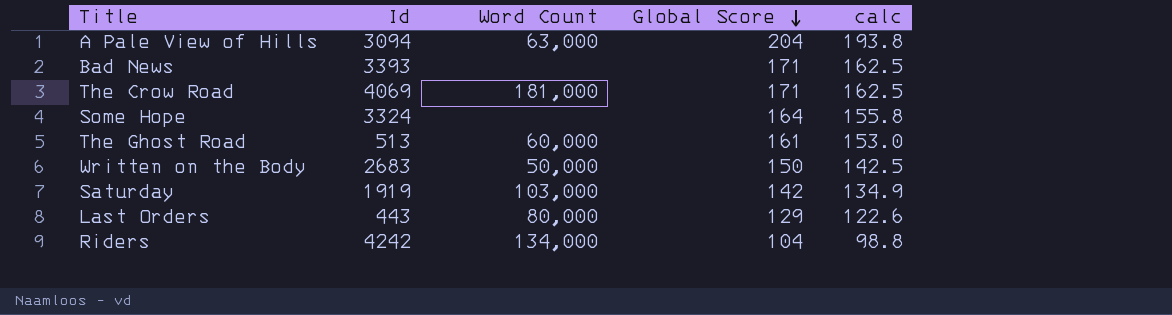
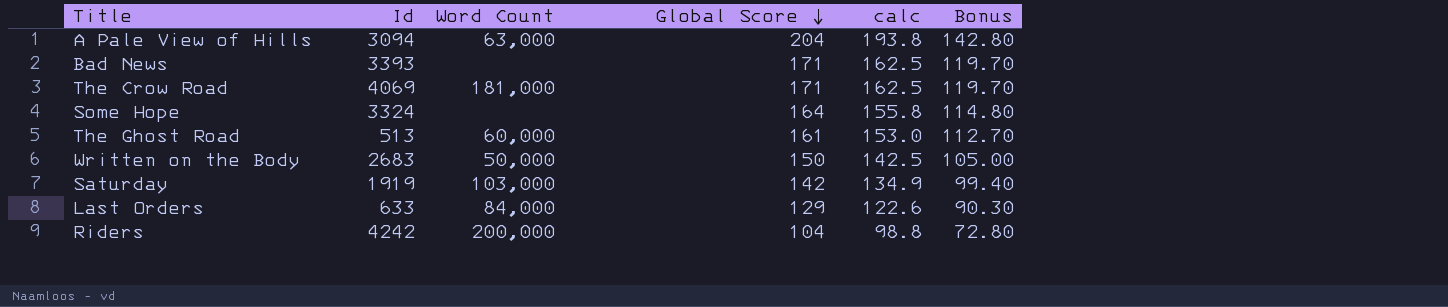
column Bonus | formula: none -> [Global Score] * 0.7
Last Orders | Id: 443 -> 633
Last Orders | Word Count: 80,000 -> 84,000
Riders | Word Count: 134,000 -> 200,000

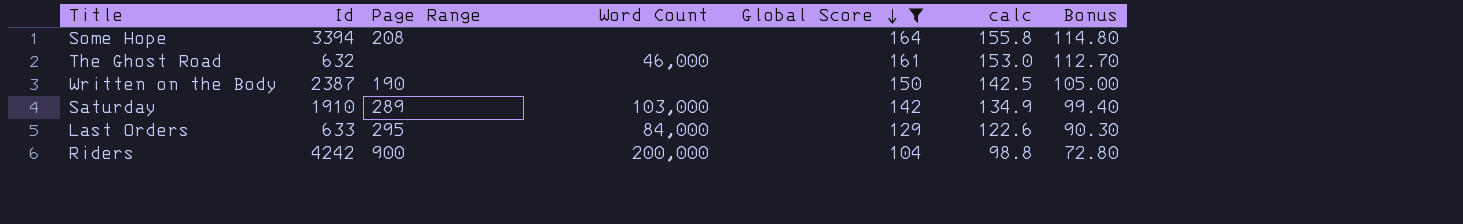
filter: none -> Global Score <= 164
column Page Range | position: none -> 3
Some Hope | Id: 3324 -> 3394
The Ghost Road | Id: 513 -> 632
The Ghost Road | Word Count: 60,000 -> 46,000
Written on the Body | Id: 2683 -> 2387
Written on the Body | Word Count: 50,000 -> none
Saturday | Id: 1919 -> 1910

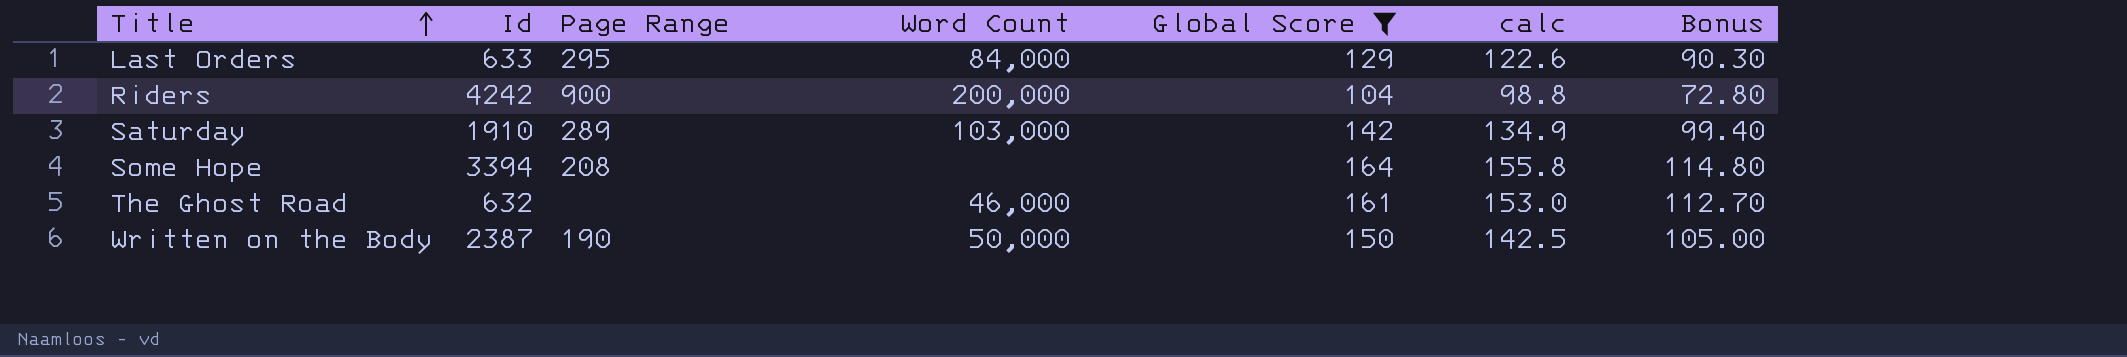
row order: Global Score descending -> Title ascending
Written on the Body | Word Count: none -> 50,000

